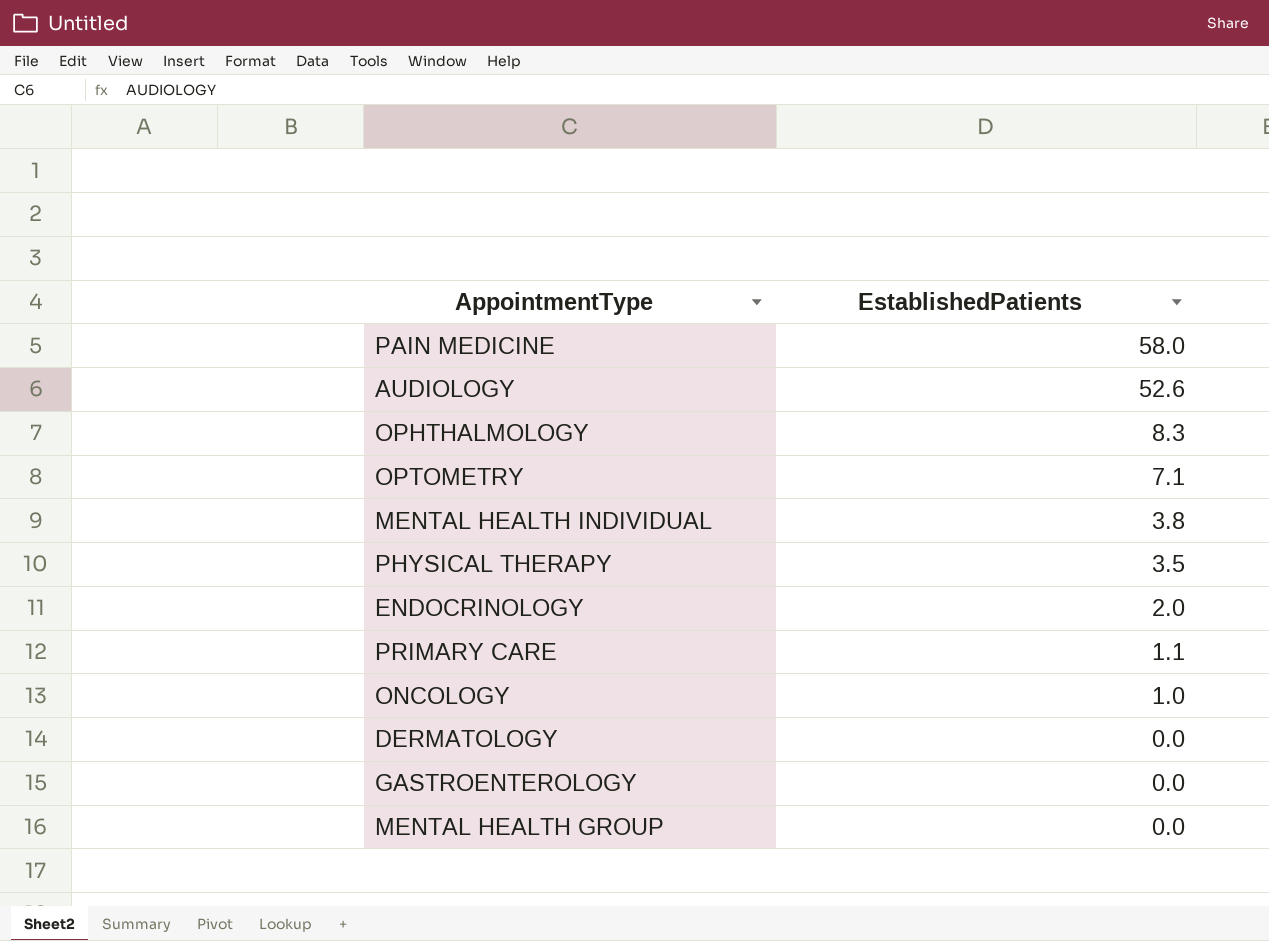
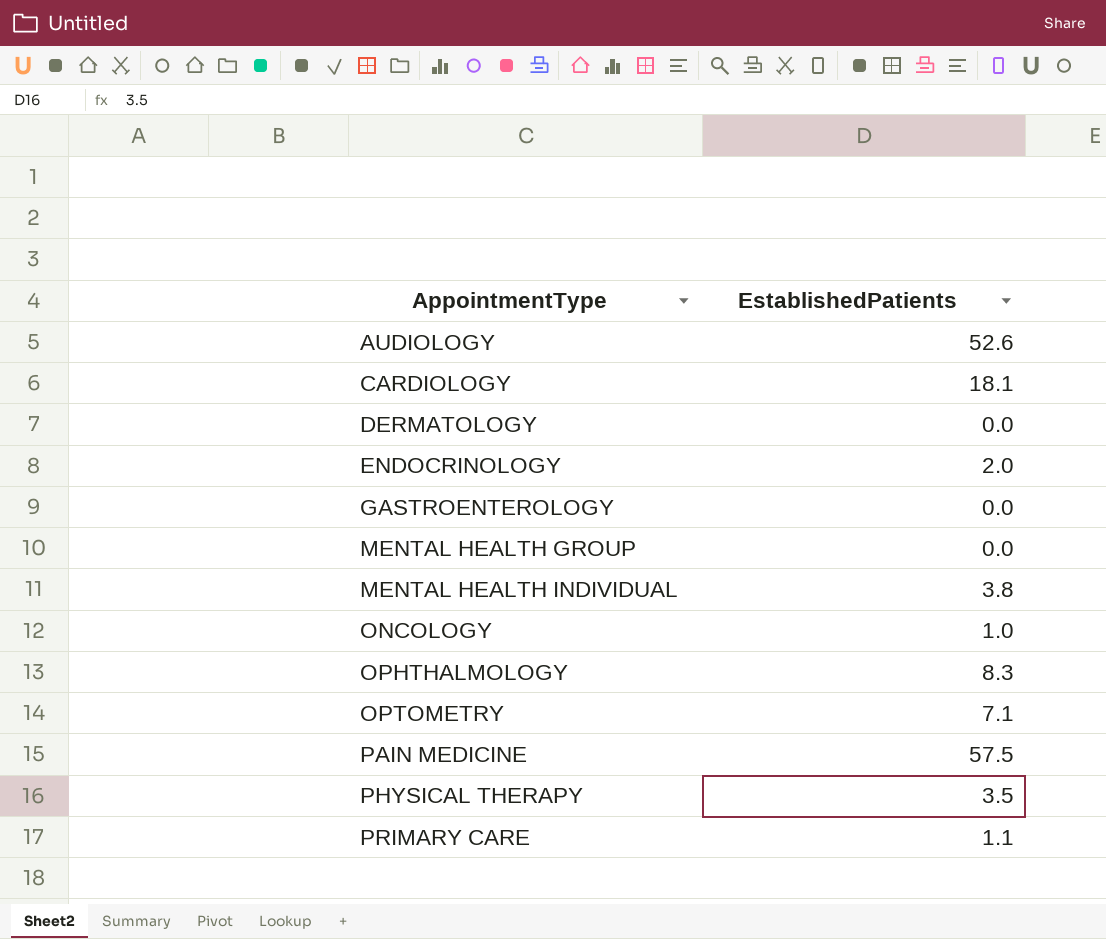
row order: EstablishedPatients descending -> AppointmentType ascending
row CARDIOLOGY: none -> 18.1
PAIN MEDICINE | EstablishedPatients: 58.0 -> 57.5

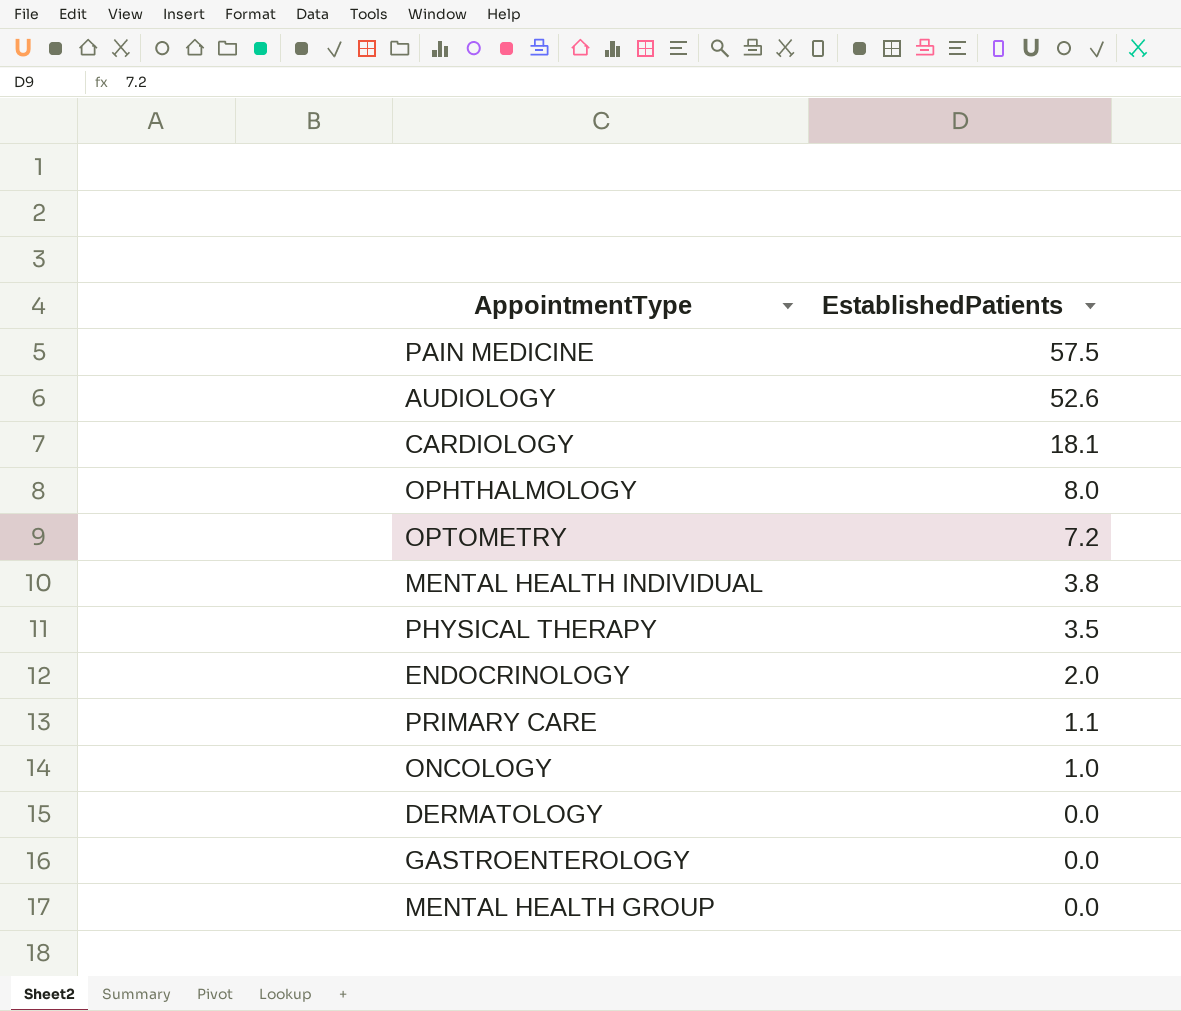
row order: AppointmentType ascending -> EstablishedPatients descending
OPHTHALMOLOGY | EstablishedPatients: 8.3 -> 8.0
OPTOMETRY | EstablishedPatients: 7.1 -> 7.2

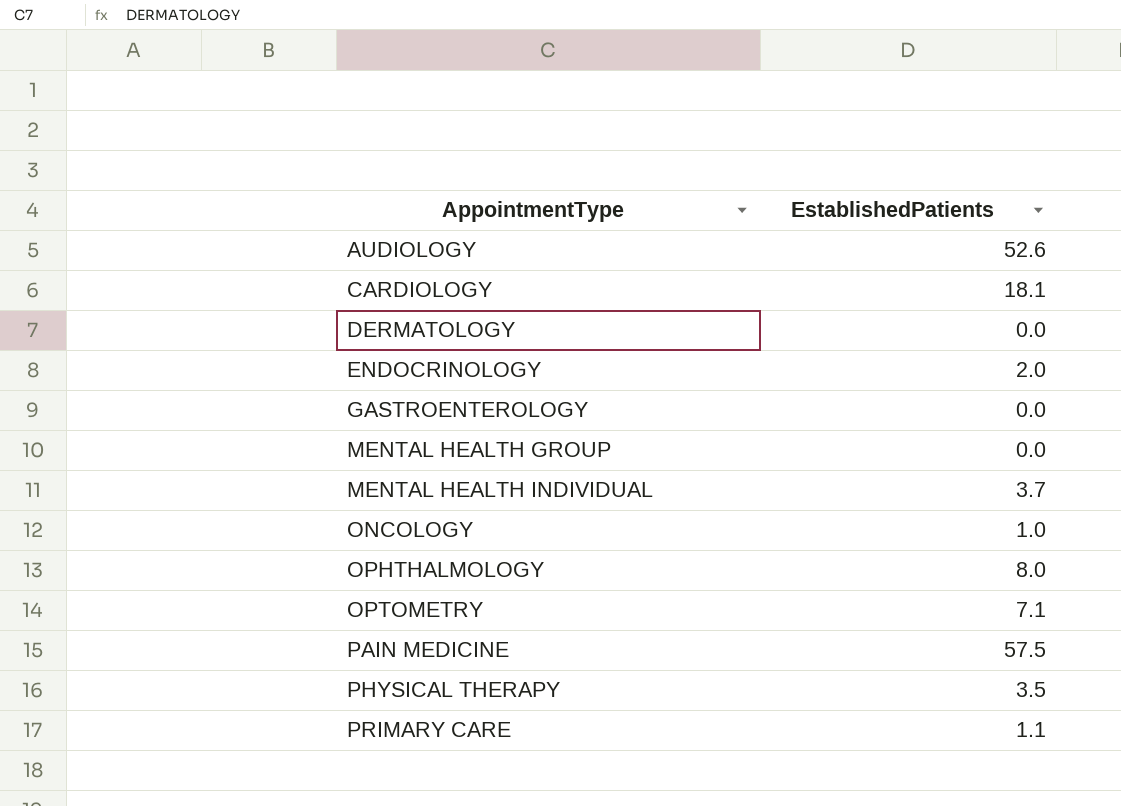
row order: EstablishedPatients descending -> AppointmentType ascending
MENTAL HEALTH INDIVIDUAL | EstablishedPatients: 3.8 -> 3.7
OPTOMETRY | EstablishedPatients: 7.2 -> 7.1

